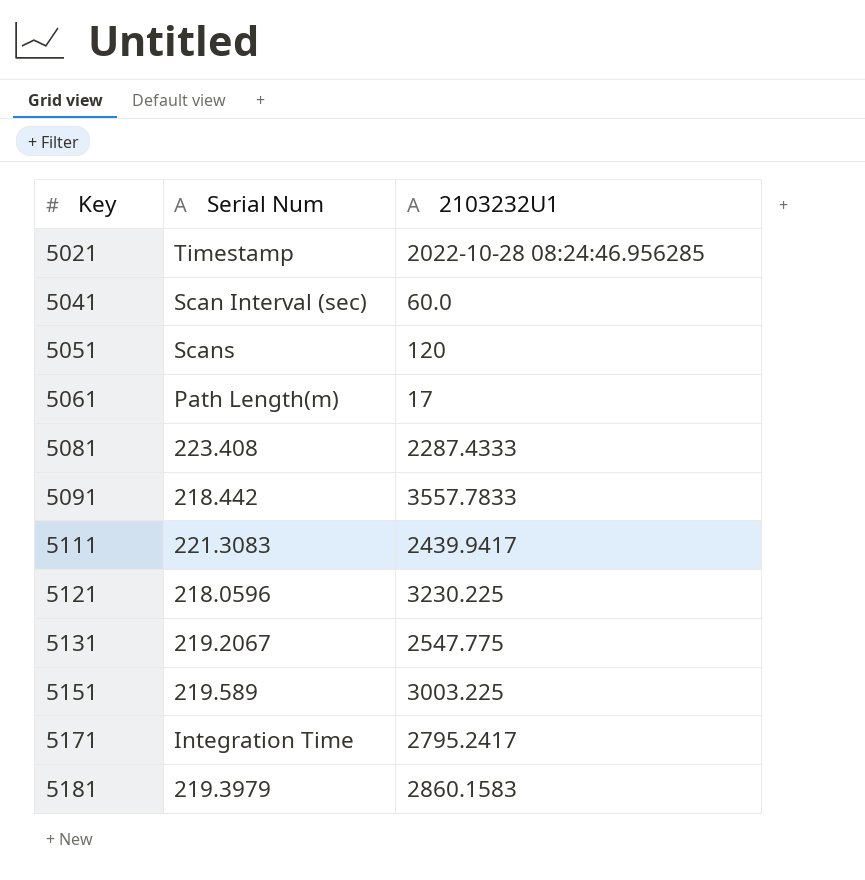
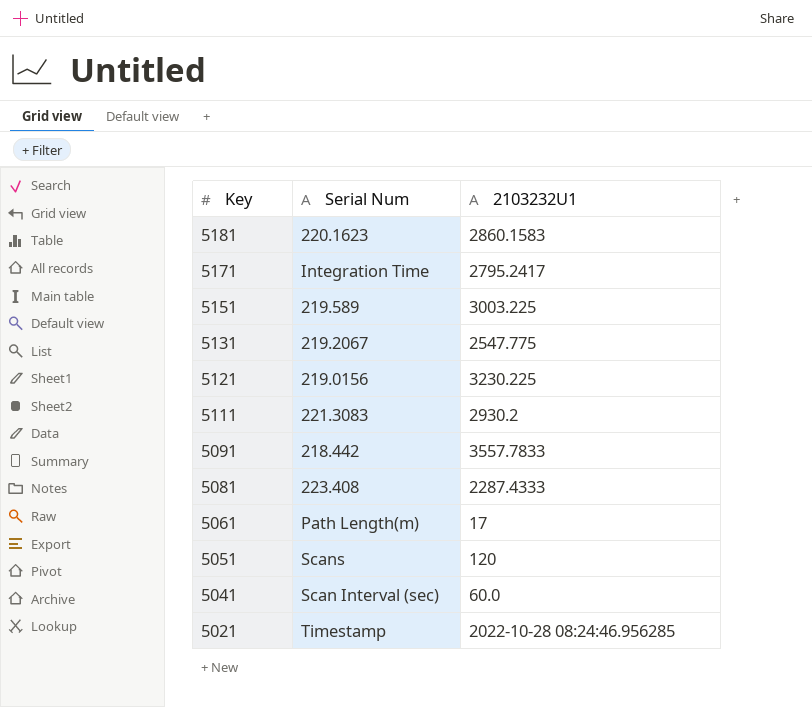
row order: Key ascending -> Key descending
5181 | Serial Num: 219.3979 -> 220.1623
5121 | Serial Num: 218.0596 -> 219.0156
5111 | 2103232U1: 2439.9417 -> 2930.2

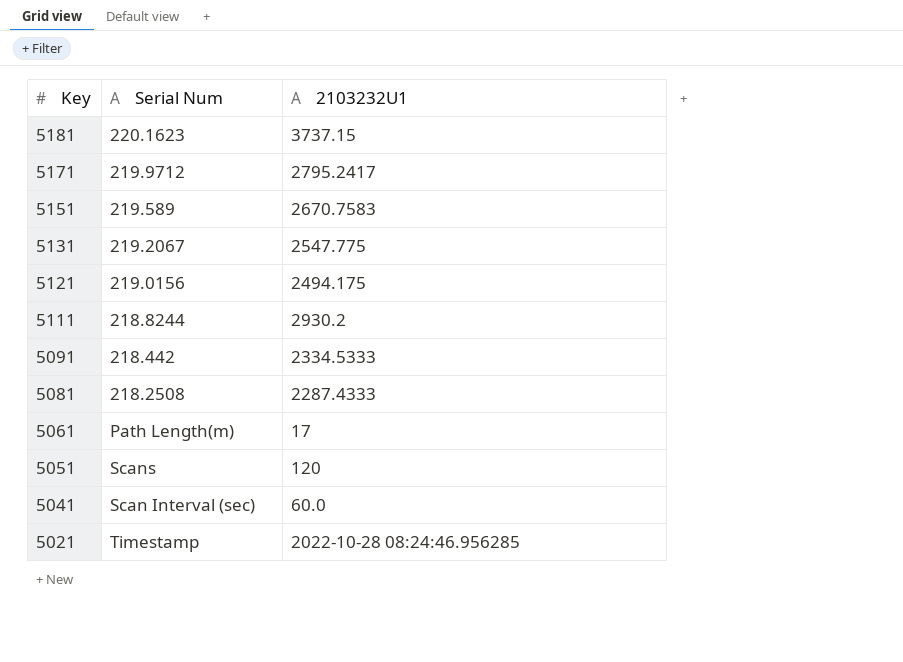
5181 | 2103232U1: 2860.1583 -> 3737.15
5171 | Serial Num: Integration Time -> 219.9712
5151 | 2103232U1: 3003.225 -> 2670.7583
5121 | 2103232U1: 3230.225 -> 2494.175
5111 | Serial Num: 221.3083 -> 218.8244
5091 | 2103232U1: 3557.7833 -> 2334.5333
5081 | Serial Num: 223.408 -> 218.2508

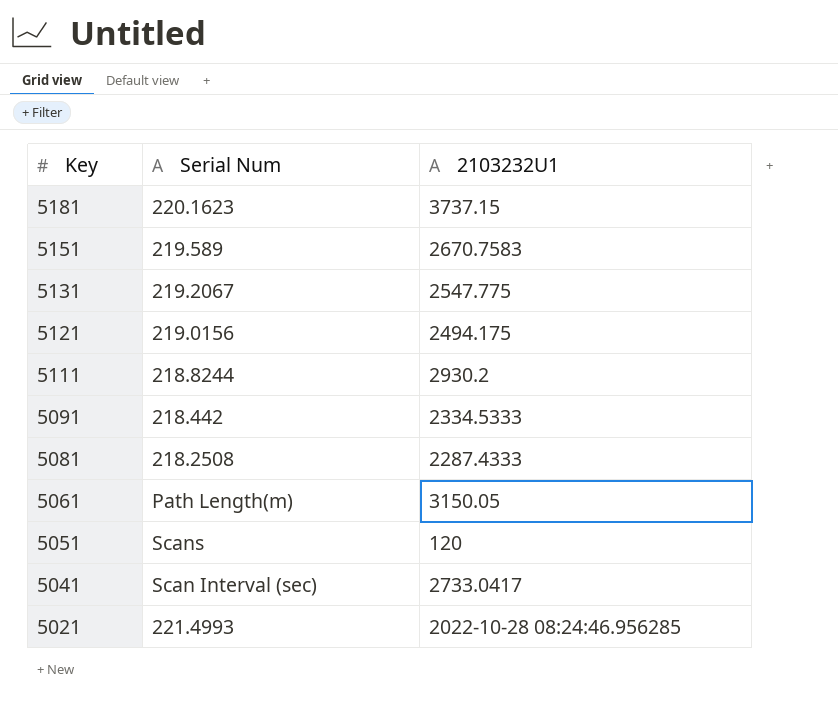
row 5171: 219.9712 | 2795.2417 -> none
5061 | 2103232U1: 17 -> 3150.05
5041 | 2103232U1: 60.0 -> 2733.0417
5021 | Serial Num: Timestamp -> 221.4993

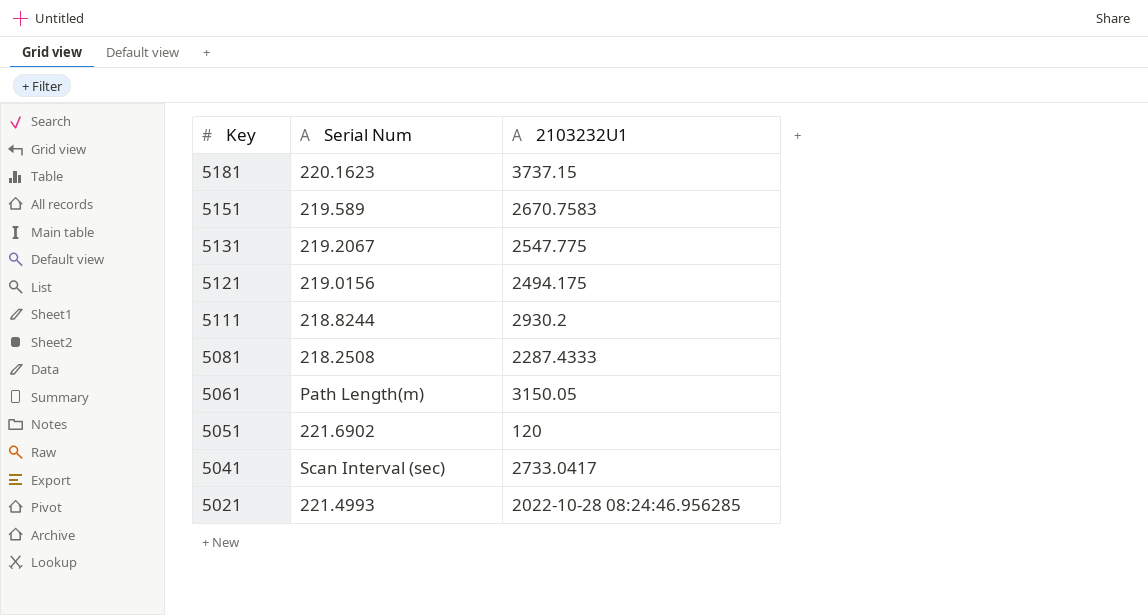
row 5091: 218.442 | 2334.5333 -> none
5051 | Serial Num: Scans -> 221.6902

